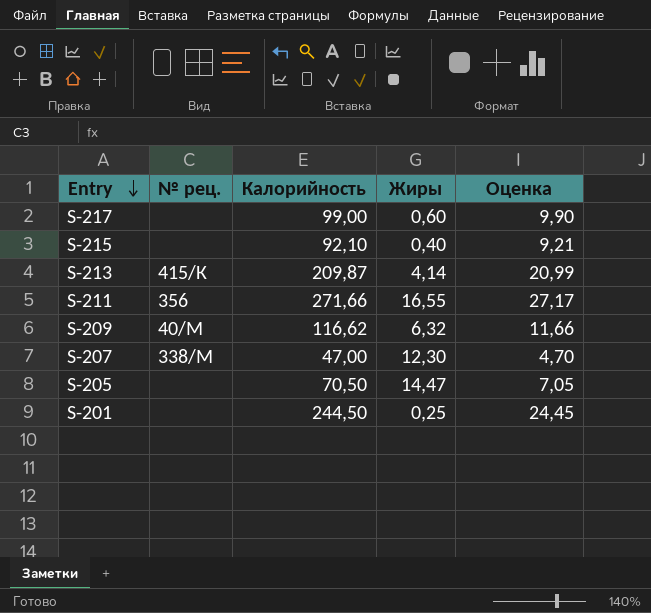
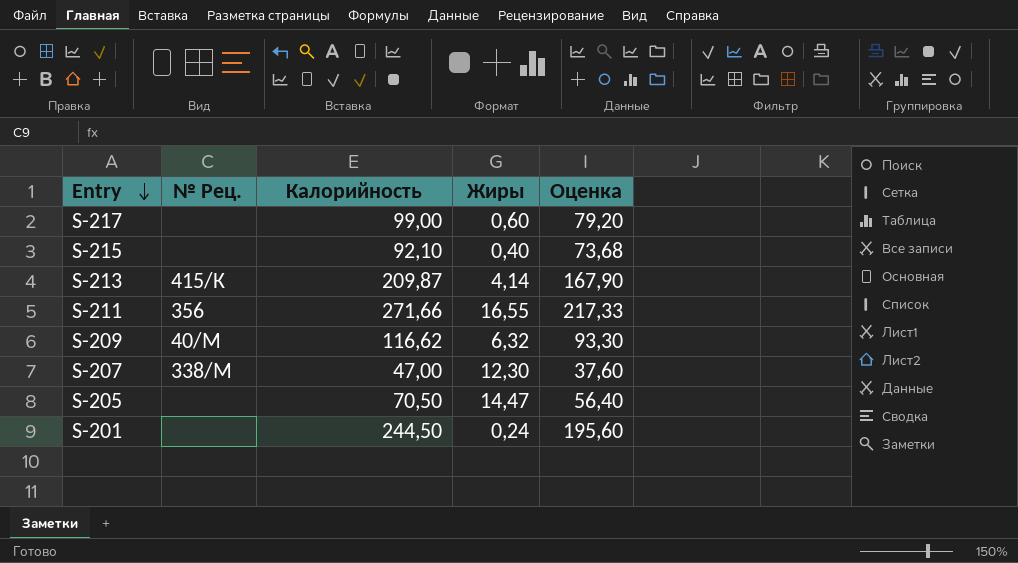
column name: № рец. -> № Рец.
column Оценка | formula: [Калорийность] * 0,1 -> [Калорийность] * 0,8
S-201 | Жиры: 0,25 -> 0,24

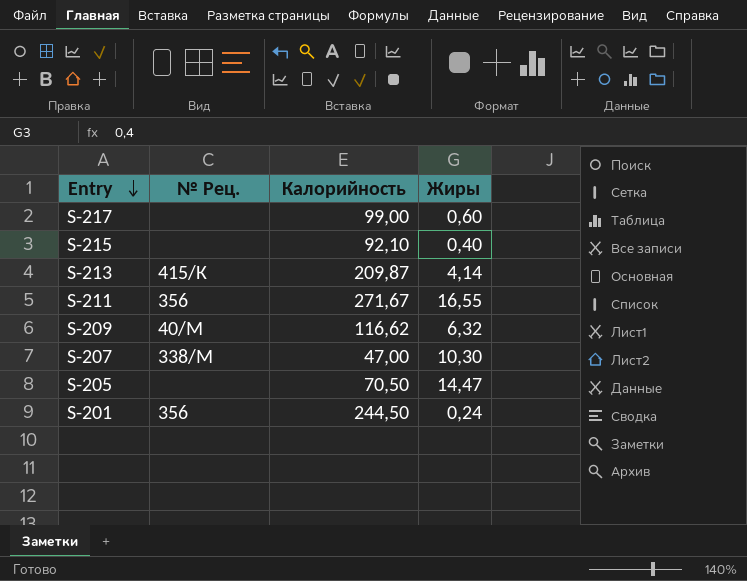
column Оценка | formula: [Калорийность] * 0,8 -> none
S-211 | Калорийность: 271,66 -> 271,67
S-207 | Жиры: 12,30 -> 10,30
S-201 | № Рец.: none -> 356

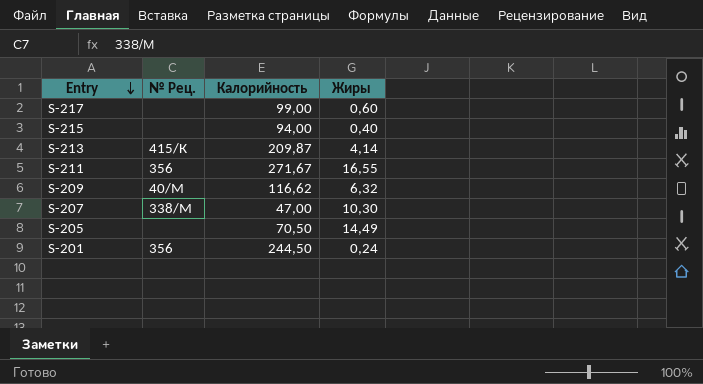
S-215 | Калорийность: 92,10 -> 94,00
S-205 | Жиры: 14,47 -> 14,49

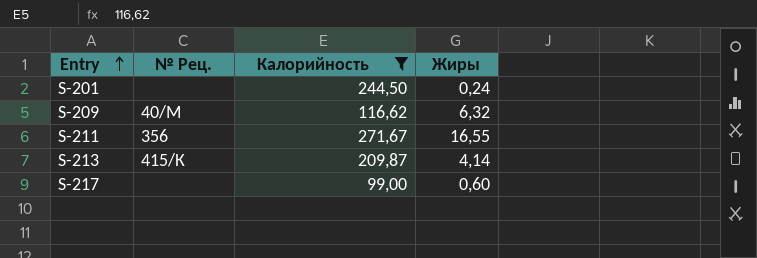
filter: none -> Калорийность >= 99,00
row order: Entry descending -> Entry ascending
S-201 | № Рец.: 356 -> none

